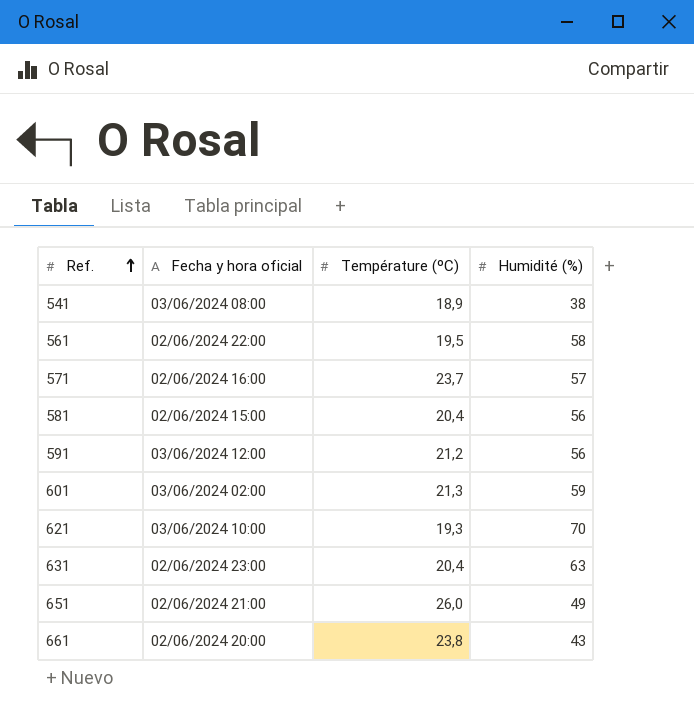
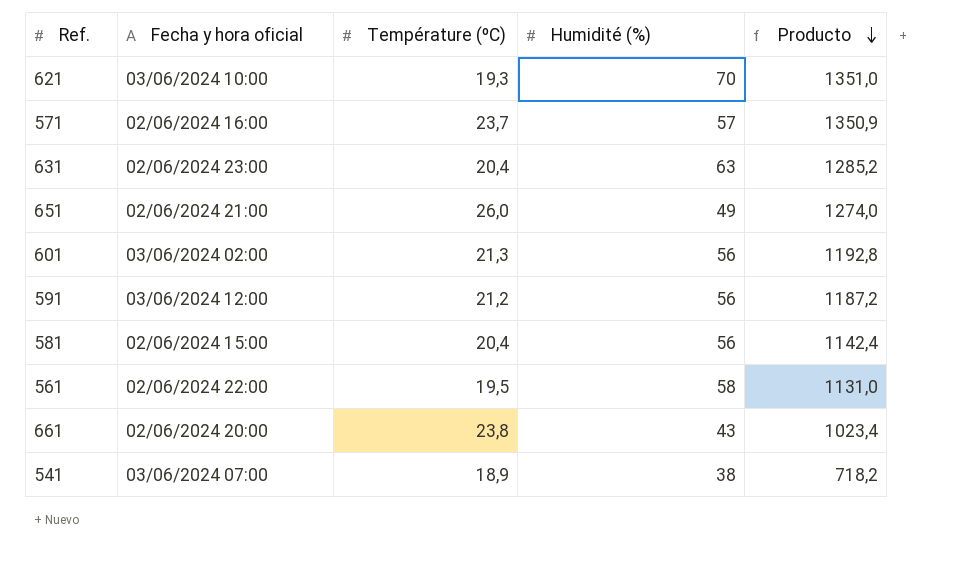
row order: Ref. ascending -> Producto descending
column Producto | formula: none -> [Température (ºC)] * [Humidité (%)]
601 | Humidité (%): 59 -> 56
541 | Fecha y hora oficial: 03/06/2024 08:00 -> 03/06/2024 07:00

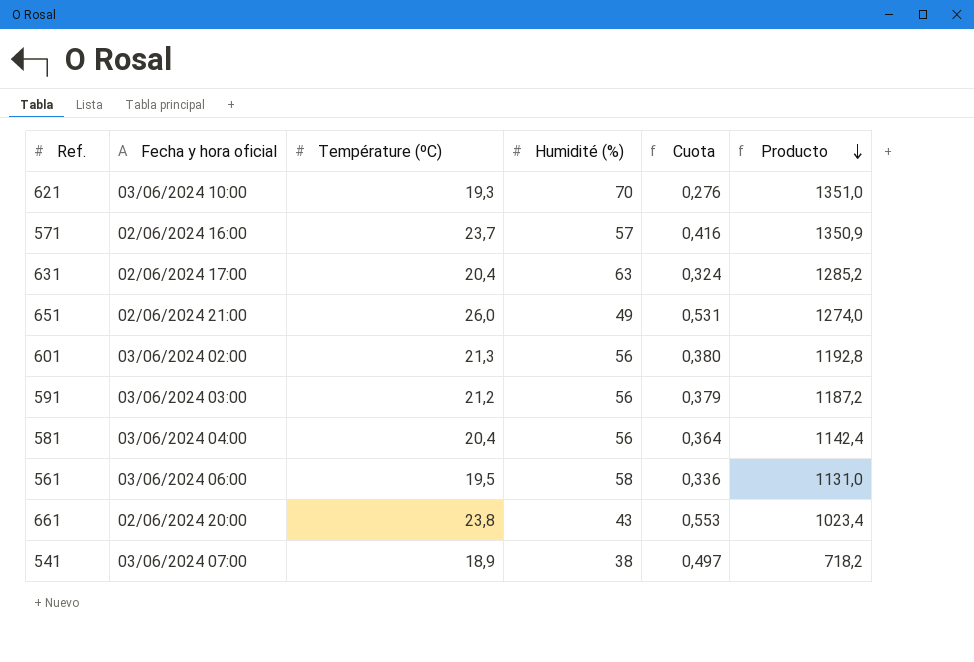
column Cuota | formula: none -> [Température (ºC)] / [Humidité (%)]
631 | Fecha y hora oficial: 02/06/2024 23:00 -> 02/06/2024 17:00
591 | Fecha y hora oficial: 03/06/2024 12:00 -> 03/06/2024 03:00
581 | Fecha y hora oficial: 02/06/2024 15:00 -> 03/06/2024 04:00
561 | Fecha y hora oficial: 02/06/2024 22:00 -> 03/06/2024 06:00

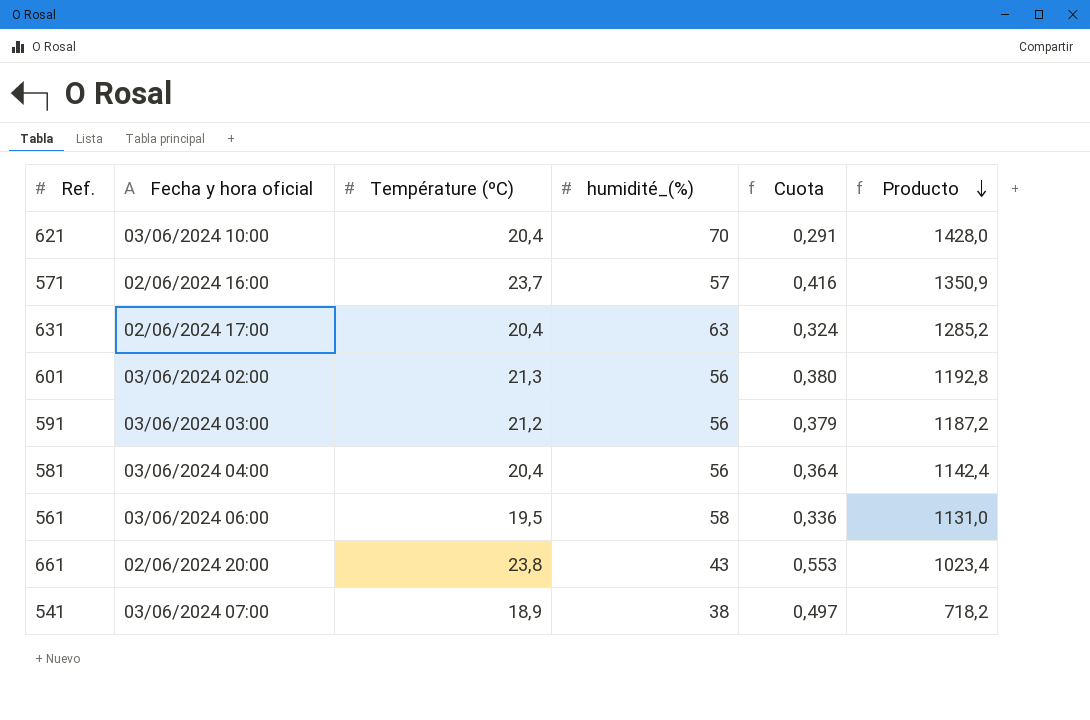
column name: Humidité (%) -> humidité_(%)
row 651: 02/06/2024 21:00 | 26,0 | 49 | 0,531 | 1274,0 -> none
621 | Température (ºC): 19,3 -> 20,4
621 | Cuota: 0,276 -> 0,291
621 | Producto: 1351,0 -> 1428,0

